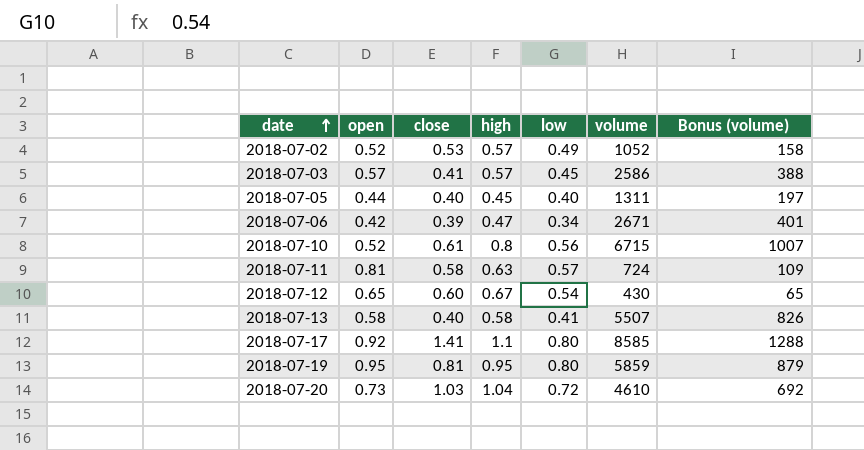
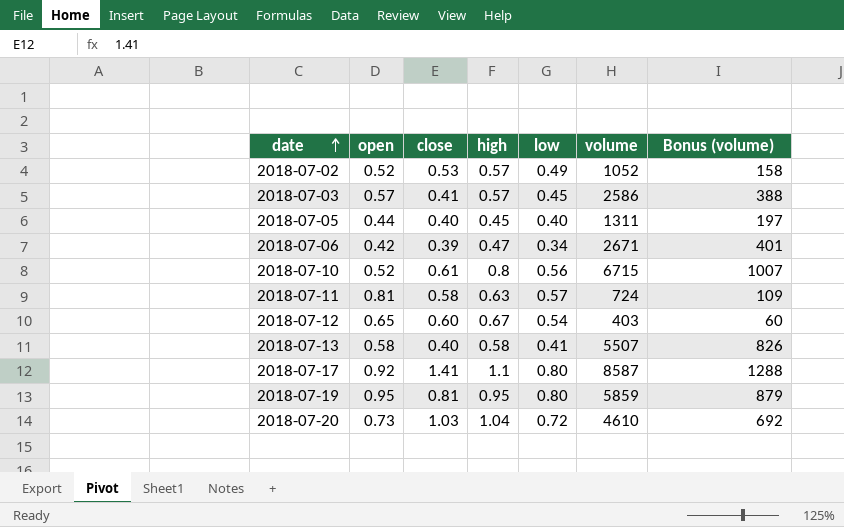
2018-07-12 | volume: 430 -> 403
2018-07-12 | Bonus (volume): 65 -> 60
2018-07-17 | volume: 8585 -> 8587

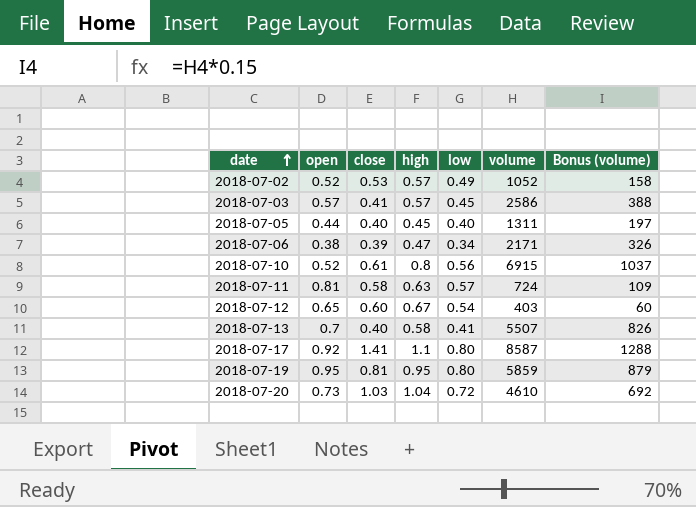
2018-07-06 | open: 0.42 -> 0.38
2018-07-06 | volume: 2671 -> 2171
2018-07-06 | Bonus (volume): 401 -> 326
2018-07-10 | volume: 6715 -> 6915
2018-07-10 | Bonus (volume): 1007 -> 1037
2018-07-13 | open: 0.58 -> 0.7

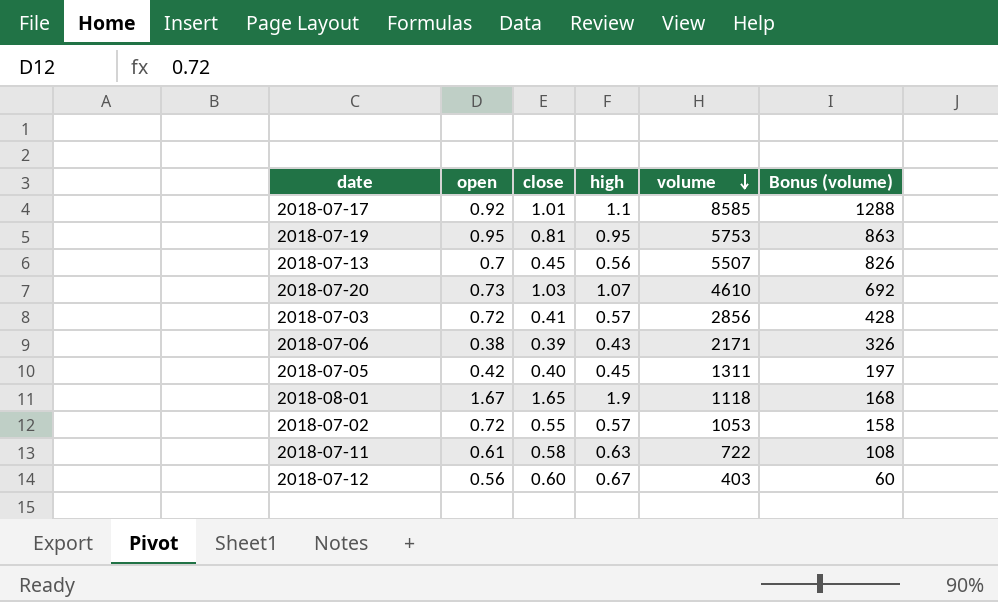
row order: date ascending -> volume descending
column low | position: 5 -> none
row 2018-07-10: 0.52 | 0.61 | 0.8 | 0.56 | 6915 | 1037 -> none
2018-07-17 | close: 1.41 -> 1.01
2018-07-17 | volume: 8587 -> 8585
2018-07-19 | volume: 5859 -> 5753
2018-07-19 | Bonus (volume): 879 -> 863
2018-07-13 | close: 0.40 -> 0.45
2018-07-13 | high: 0.58 -> 0.56
2018-07-20 | high: 1.04 -> 1.07
2018-07-03 | open: 0.57 -> 0.72
2018-07-03 | volume: 2586 -> 2856
2018-07-03 | Bonus (volume): 388 -> 428
2018-07-06 | high: 0.47 -> 0.43
2018-07-05 | open: 0.44 -> 0.42
row 2018-08-01: none -> 1.67 | 1.65 | 1.9 | 1118 | 168
2018-07-02 | open: 0.52 -> 0.72
2018-07-02 | close: 0.53 -> 0.55
2018-07-02 | volume: 1052 -> 1053
2018-07-11 | open: 0.81 -> 0.61
2018-07-11 | volume: 724 -> 722
2018-07-11 | Bonus (volume): 109 -> 108
2018-07-12 | open: 0.65 -> 0.56

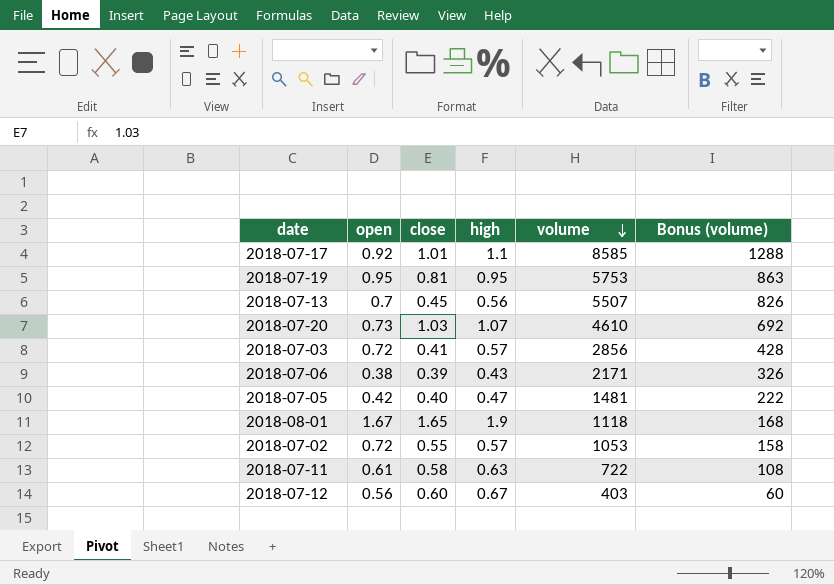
2018-07-05 | high: 0.45 -> 0.47
2018-07-05 | volume: 1311 -> 1481
2018-07-05 | Bonus (volume): 197 -> 222

